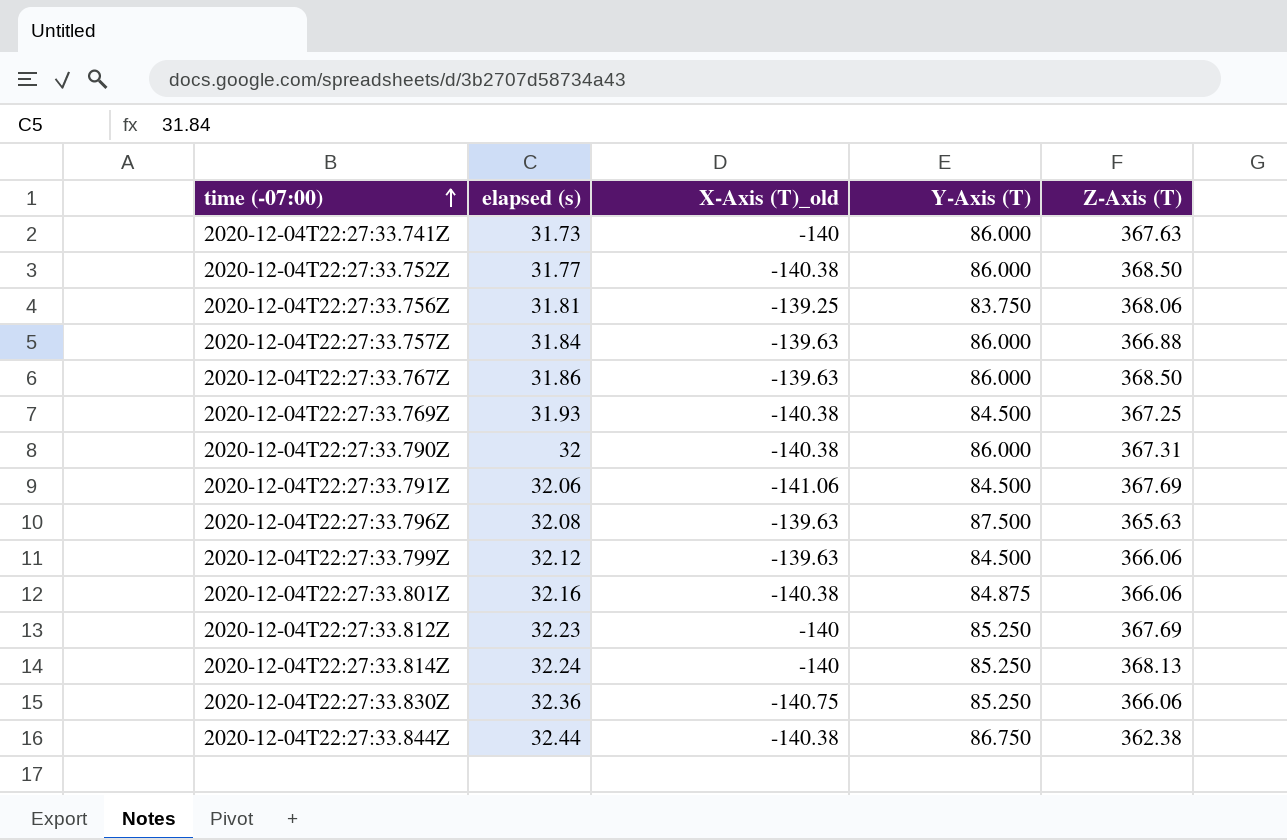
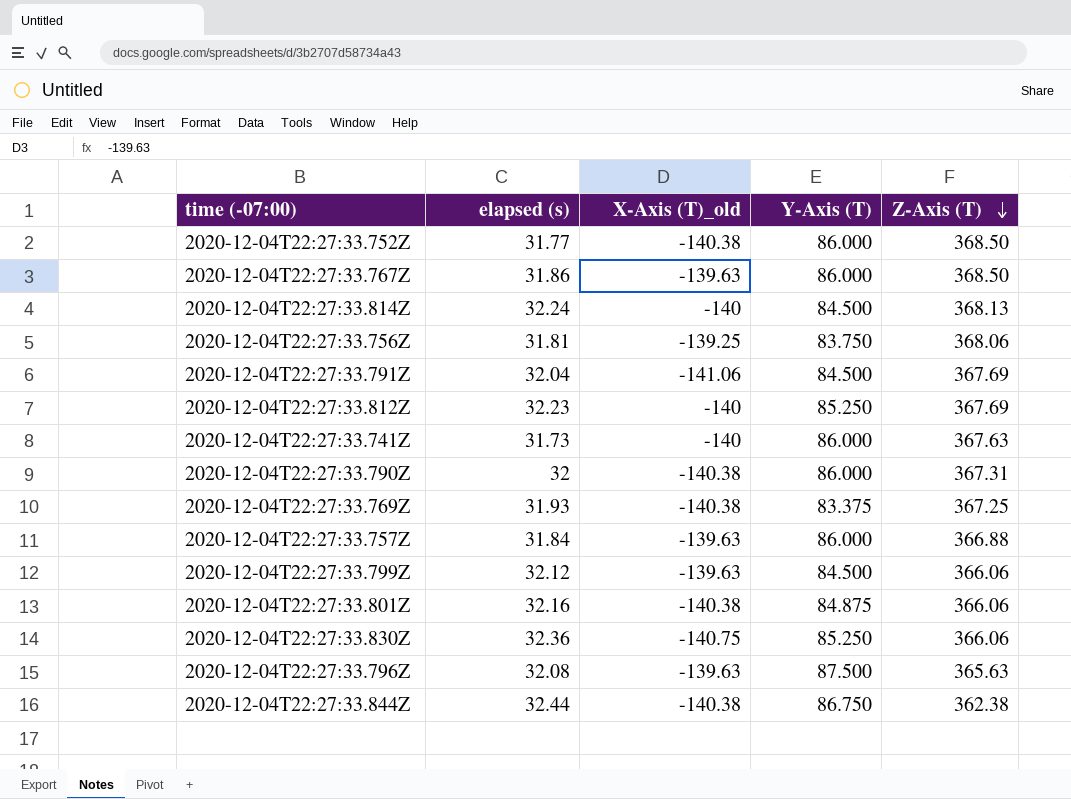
row order: time (-07:00) ascending -> Z-Axis (T) descending
2020-12-04T22:27:33.814Z | Y-Axis (T): 85.250 -> 84.500
2020-12-04T22:27:33.791Z | elapsed (s): 32.06 -> 32.04
2020-12-04T22:27:33.769Z | Y-Axis (T): 84.500 -> 83.375

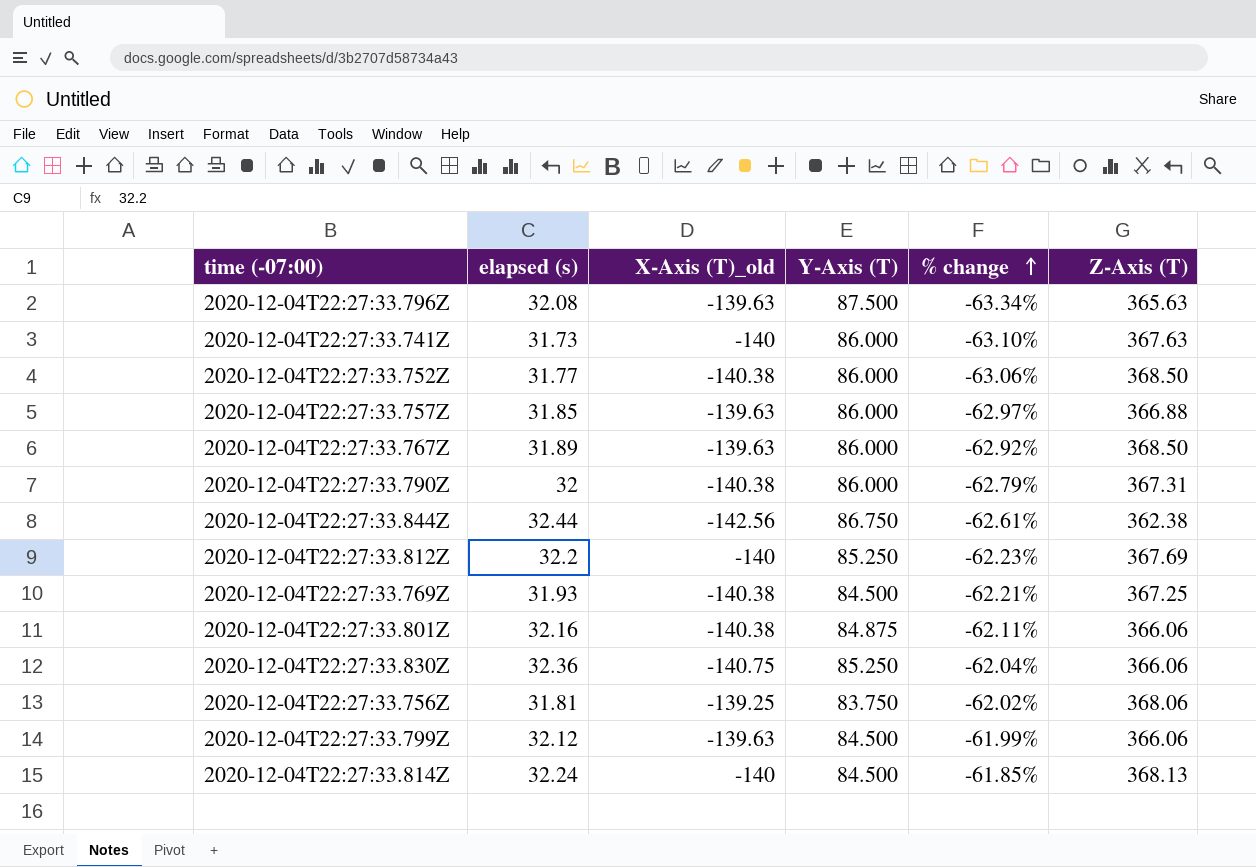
row order: Z-Axis (T) descending -> % change ascending
column % change | formula: none -> ([elapsed (s)] - [Y-Axis (T)]) / [Y-Axis (T)]
row 2020-12-04T22:27:33.791Z: 32.04 | -141.06 | 84.500 | 367.69 -> none
2020-12-04T22:27:33.757Z | elapsed (s): 31.84 -> 31.85
2020-12-04T22:27:33.767Z | elapsed (s): 31.86 -> 31.89
2020-12-04T22:27:33.844Z | X-Axis (T)_old: -140.38 -> -142.56
2020-12-04T22:27:33.812Z | elapsed (s): 32.23 -> 32.2
2020-12-04T22:27:33.769Z | Y-Axis (T): 83.375 -> 84.500

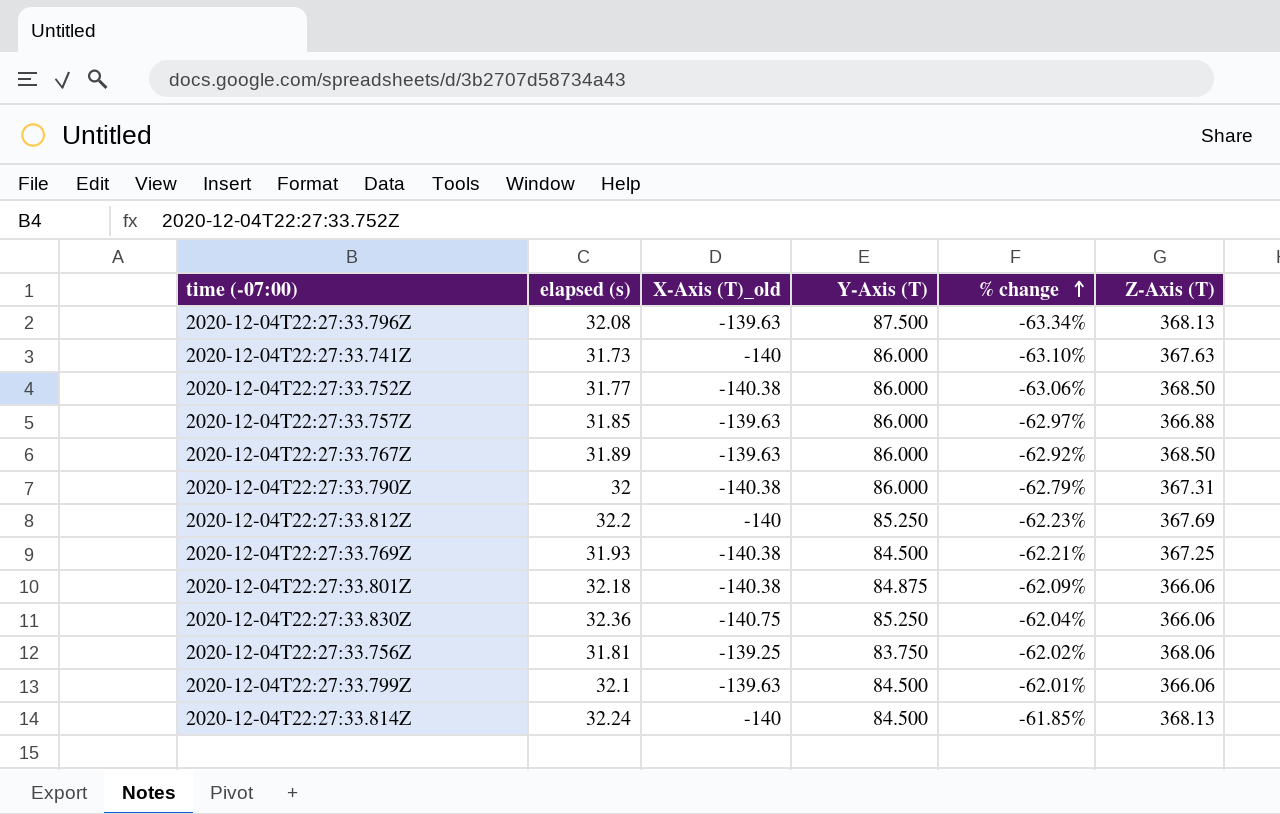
row 2020-12-04T22:27:33.844Z: 32.44 | -142.56 | 86.750 | -62.61% | 362.38 -> none
2020-12-04T22:27:33.796Z | Z-Axis (T): 365.63 -> 368.13
2020-12-04T22:27:33.801Z | elapsed (s): 32.16 -> 32.18
2020-12-04T22:27:33.801Z | % change: -62.11% -> -62.09%
2020-12-04T22:27:33.799Z | elapsed (s): 32.12 -> 32.1
2020-12-04T22:27:33.799Z | % change: -61.99% -> -62.01%

